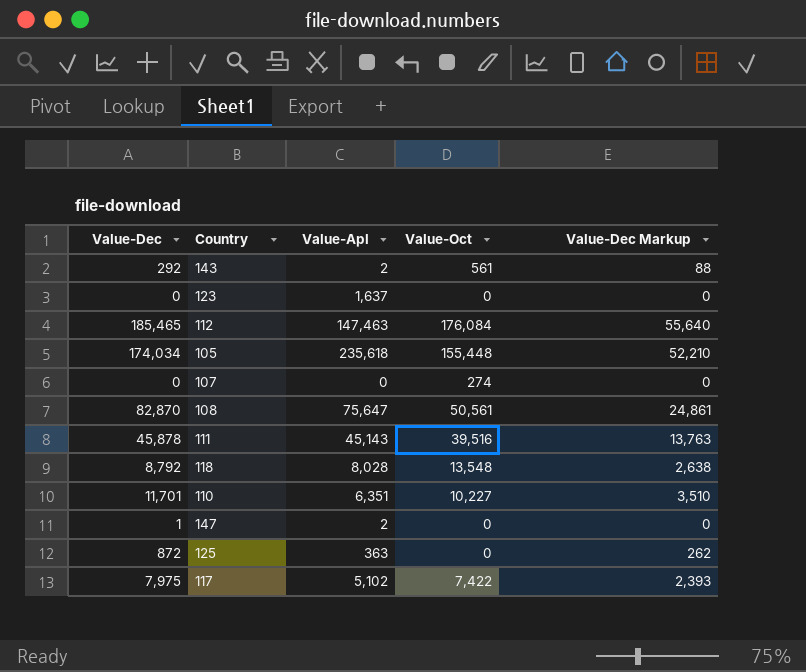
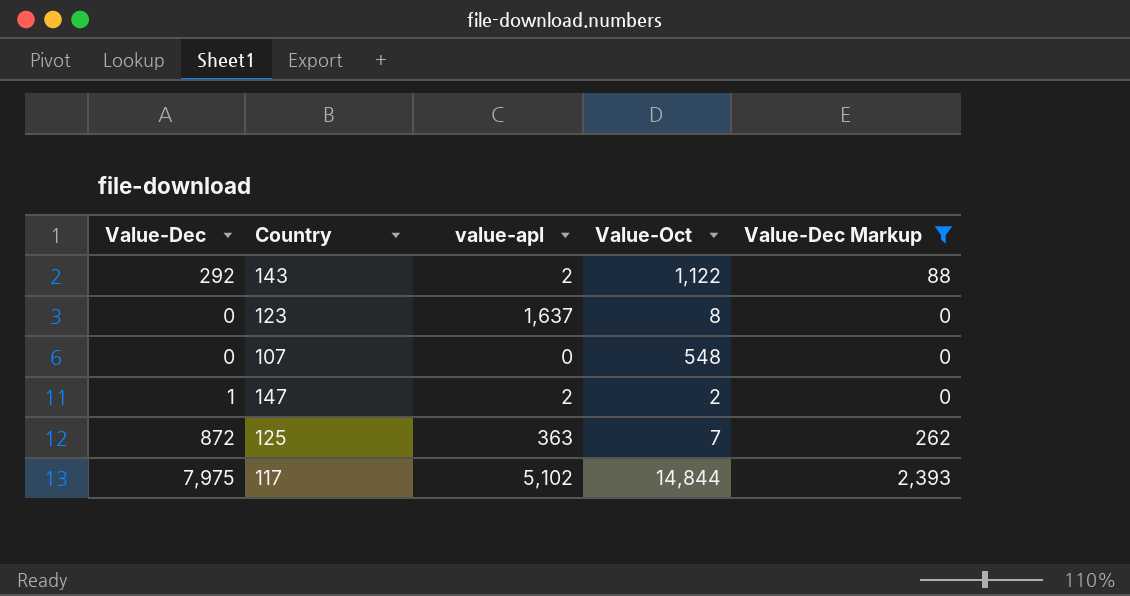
filter: none -> Value-Dec Markup <= 2,393
column name: Value-Apl -> value-apl
143 | Value-Oct: 561 -> 1,122
123 | Value-Oct: 0 -> 8
107 | Value-Oct: 274 -> 548
147 | Value-Oct: 0 -> 2
125 | Value-Oct: 0 -> 7
117 | Value-Oct: 7,422 -> 14,844

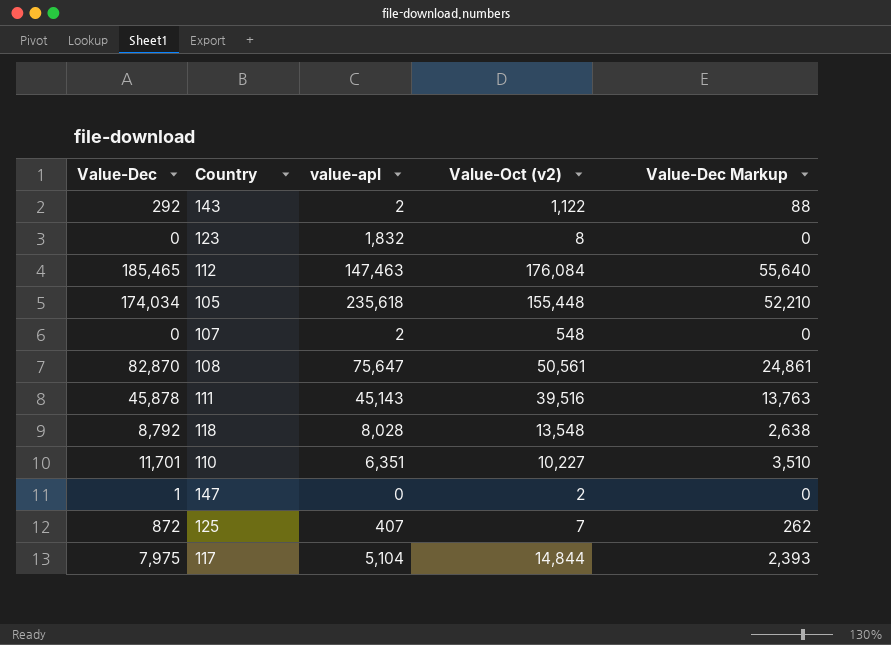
filter: Value-Dec Markup <= 2,393 -> none
column name: Value-Oct -> Value-Oct (v2)
123 | value-apl: 1,637 -> 1,832
107 | value-apl: 0 -> 2
147 | value-apl: 2 -> 0
125 | value-apl: 363 -> 407
117 | value-apl: 5,102 -> 5,104

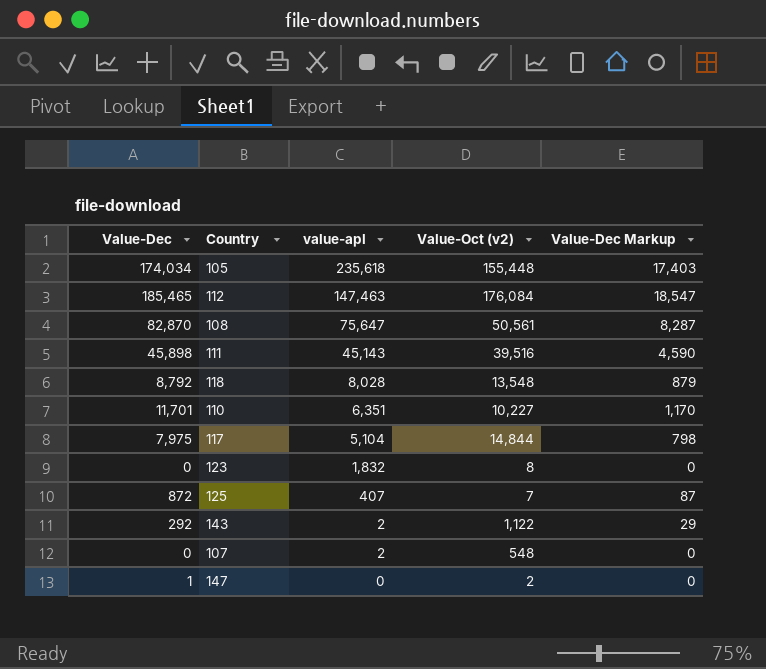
row order: none -> value-apl descending
column Value-Dec Markup | formula: [Value-Dec] * 0.3 -> [Value-Dec] * 0.1
111 | Value-Dec: 45,878 -> 45,898

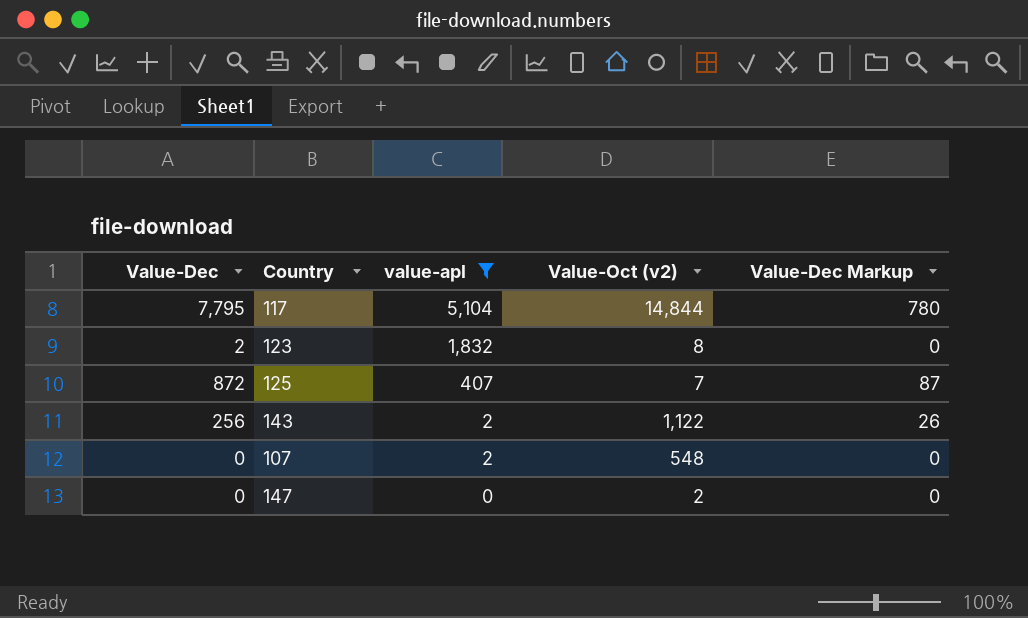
filter: none -> value-apl <= 5,104
117 | Value-Dec: 7,975 -> 7,795
117 | Value-Dec Markup: 798 -> 780
123 | Value-Dec: 0 -> 2
143 | Value-Dec: 292 -> 256
143 | Value-Dec Markup: 29 -> 26
147 | Value-Dec: 1 -> 0

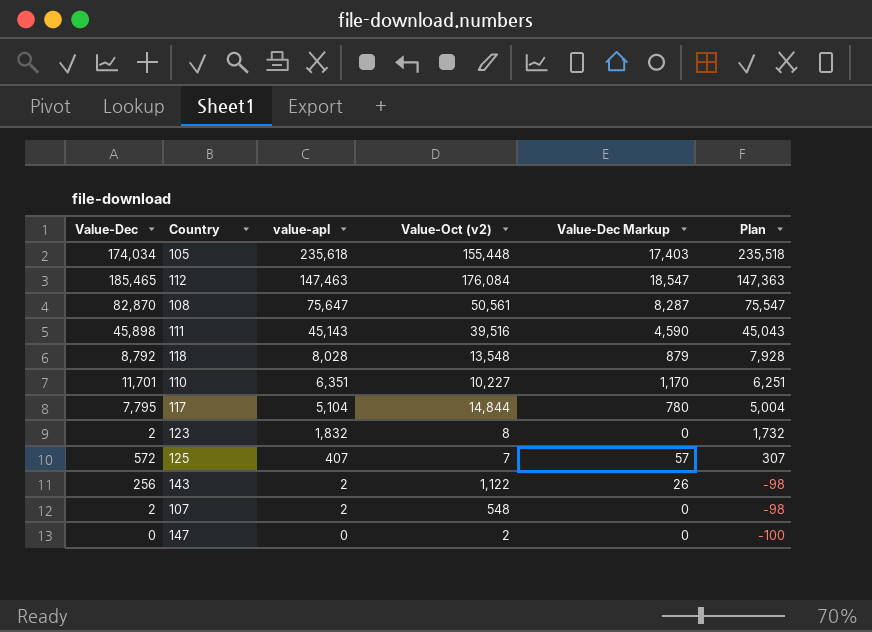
filter: value-apl <= 5,104 -> none
column Plan | formula: none -> [value-apl] - 100
125 | Value-Dec: 872 -> 572
125 | Value-Dec Markup: 87 -> 57
107 | Value-Dec: 0 -> 2

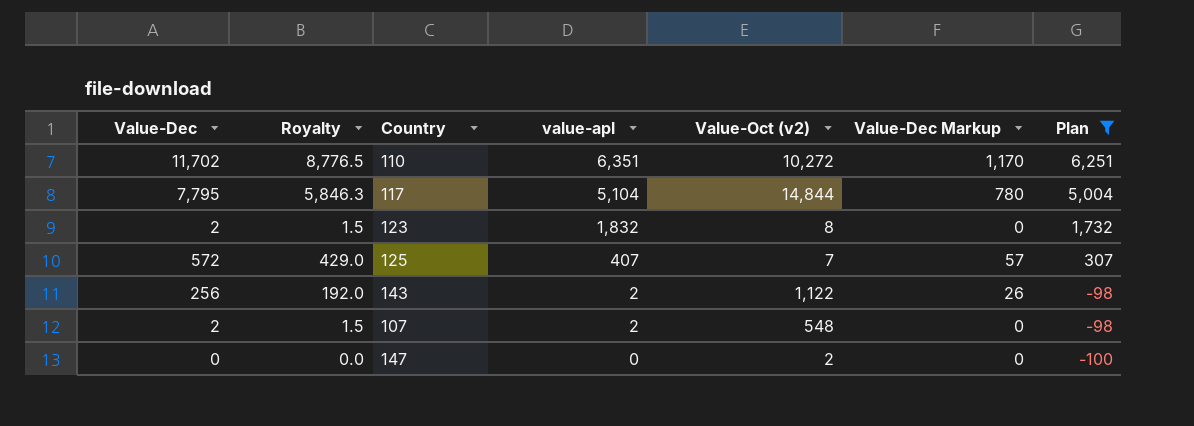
filter: none -> Plan <= 6,251
column Royalty | formula: none -> [Value-Dec] * 0.75
110 | Value-Dec: 11,701 -> 11,702
110 | Value-Oct (v2): 10,227 -> 10,272

